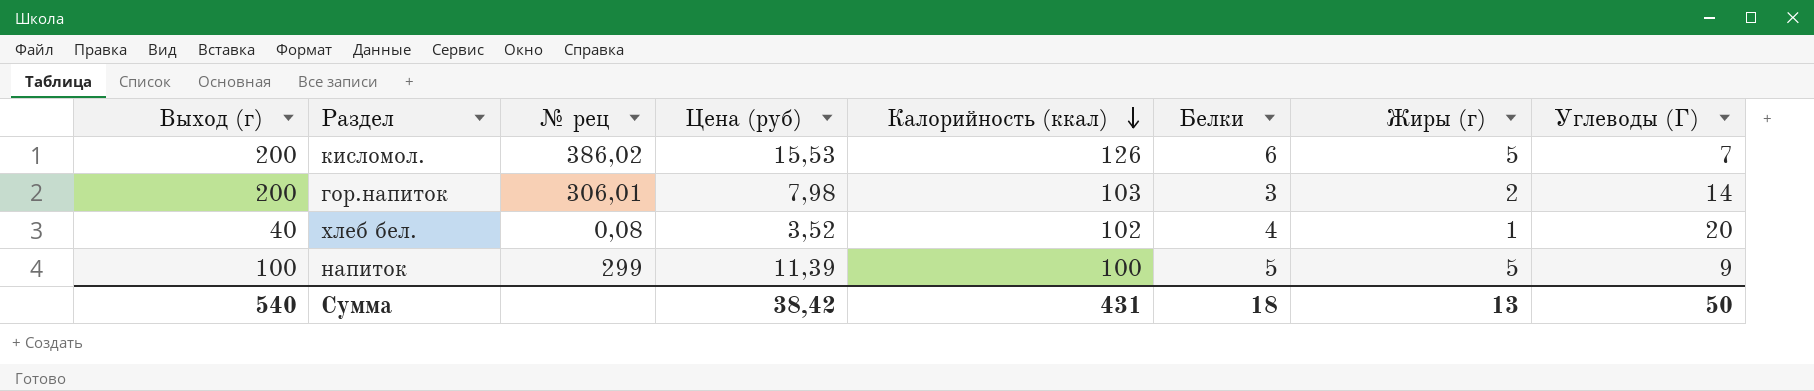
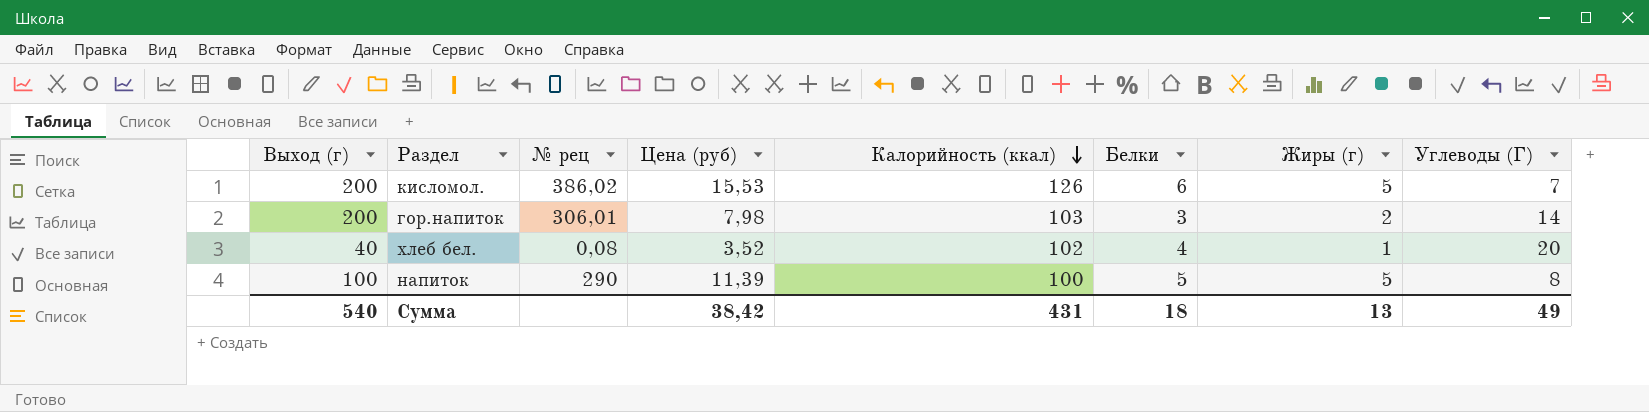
напиток | № рец: 299 -> 290
напиток | Углеводы (Г): 9 -> 8
Сумма | Углеводы (Г): 50 -> 49

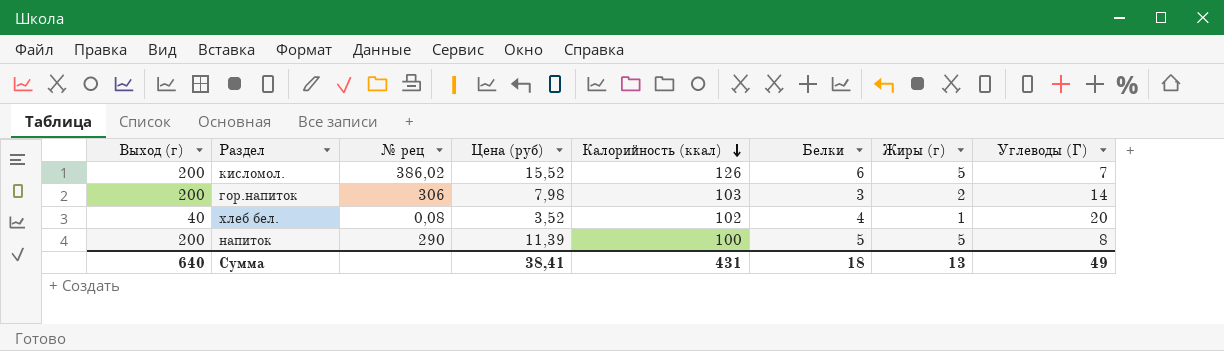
кисломол. | Цена (руб): 15,53 -> 15,52
гор.напиток | № рец: 306,01 -> 306
напиток | Выход (г): 100 -> 200
Сумма | Выход (г): 540 -> 640
Сумма | Цена (руб): 38,42 -> 38,41

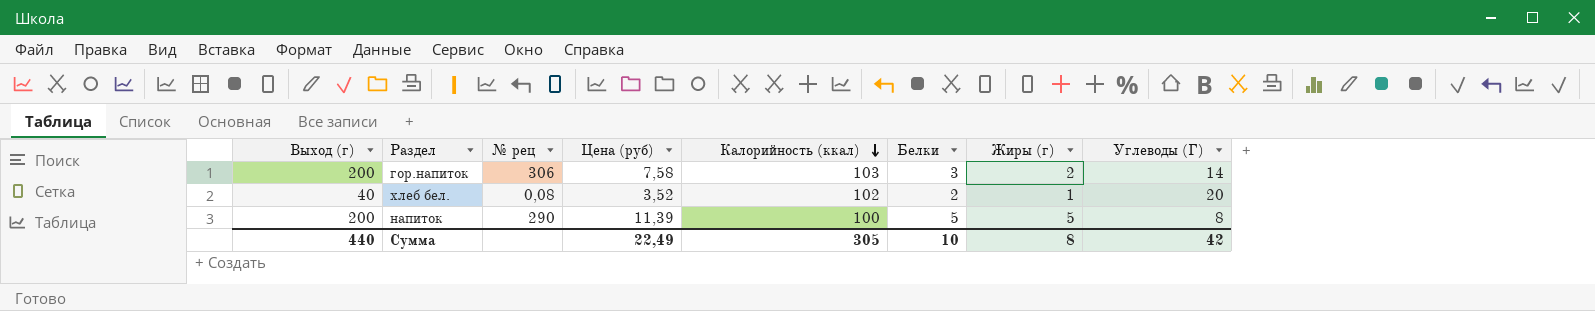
row кисломол.: 200 | 386,02 | 15,52 | 126 | 6 | 5 | 7 -> none
гор.напиток | Цена (руб): 7,98 -> 7,58
хлеб бел. | Белки: 4 -> 2
Сумма | Выход (г): 640 -> 440
Сумма | Цена (руб): 38,41 -> 22,49
Сумма | Калорийность (ккал): 431 -> 305
Сумма | Белки: 18 -> 10
Сумма | Жиры (г): 13 -> 8
Сумма | Углеводы (Г): 49 -> 42

